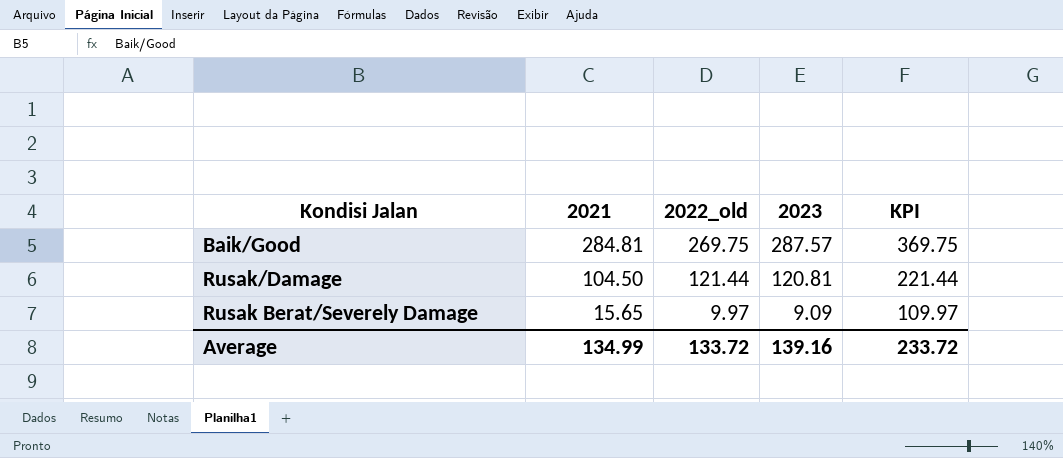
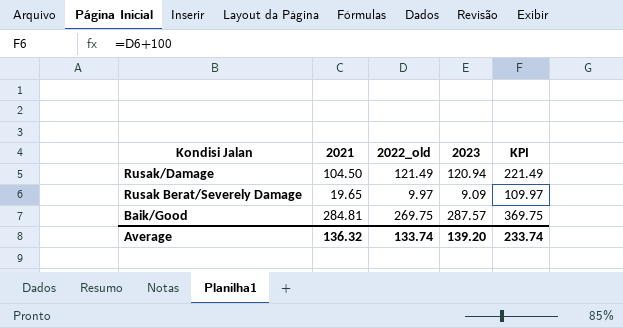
row order: 2021 descending -> Kondisi Jalan descending
Rusak/Damage | 2022_old: 121.44 -> 121.49
Rusak/Damage | 2023: 120.81 -> 120.94
Rusak/Damage | KPI: 221.44 -> 221.49
Rusak Berat/Severely Damage | 2021: 15.65 -> 19.65
Average | 2021: 134.99 -> 136.32
Average | 2022_old: 133.72 -> 133.74
Average | 2023: 139.16 -> 139.20
Average | KPI: 233.72 -> 233.74

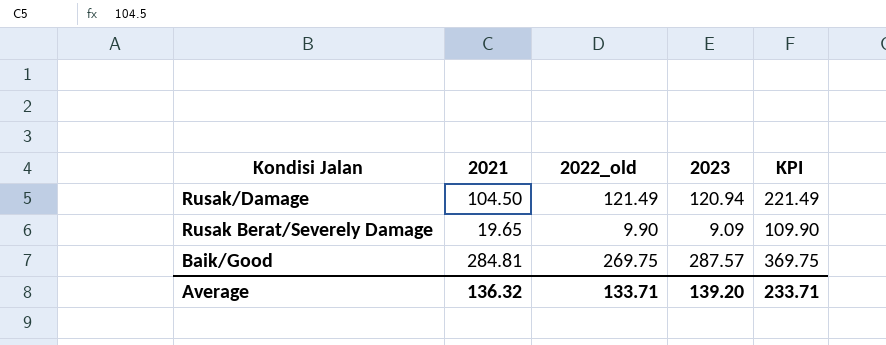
Rusak Berat/Severely Damage | 2022_old: 9.97 -> 9.90
Rusak Berat/Severely Damage | KPI: 109.97 -> 109.90
Average | 2022_old: 133.74 -> 133.71
Average | KPI: 233.74 -> 233.71

